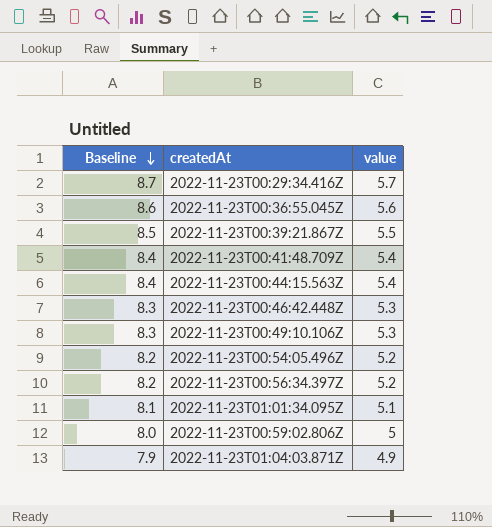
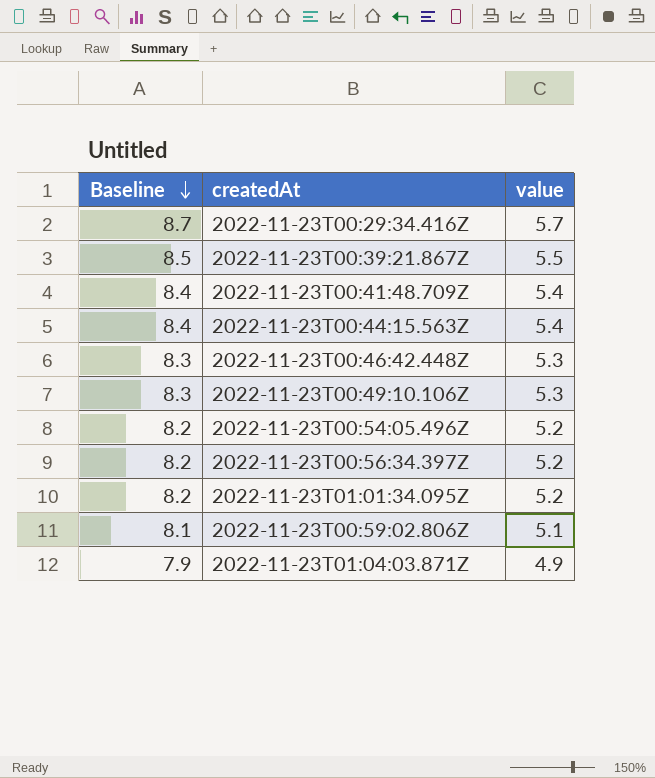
row 2022-11-23T00:36:55.045Z: 8.6 | 5.6 -> none
2022-11-23T01:01:34.095Z | Baseline: 8.1 -> 8.2
2022-11-23T01:01:34.095Z | value: 5.1 -> 5.2
2022-11-23T00:59:02.806Z | Baseline: 8.0 -> 8.1
2022-11-23T00:59:02.806Z | value: 5 -> 5.1

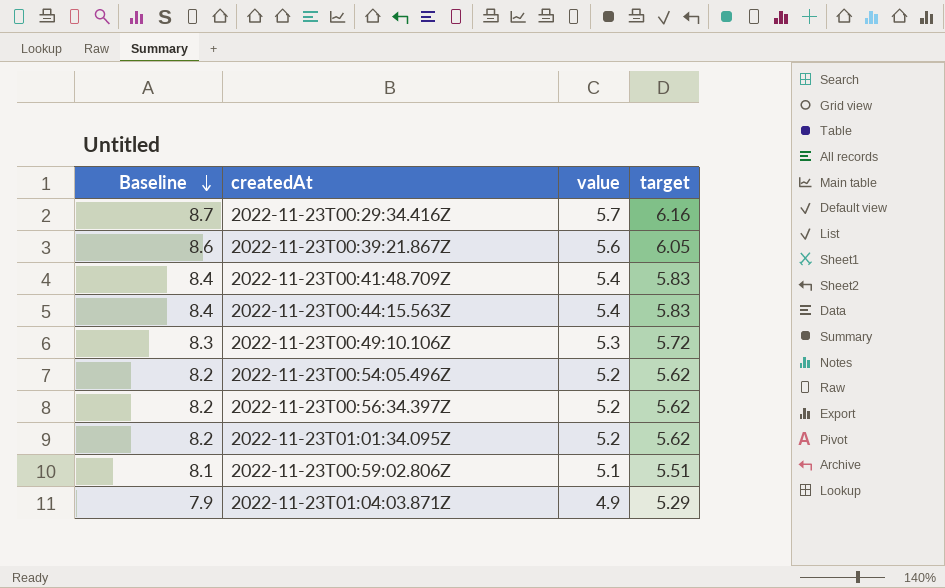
column target | formula: none -> [value] * 1.08
row 2022-11-23T00:46:42.448Z: 8.3 | 5.3 -> none
2022-11-23T00:39:21.867Z | Baseline: 8.5 -> 8.6
2022-11-23T00:39:21.867Z | value: 5.5 -> 5.6

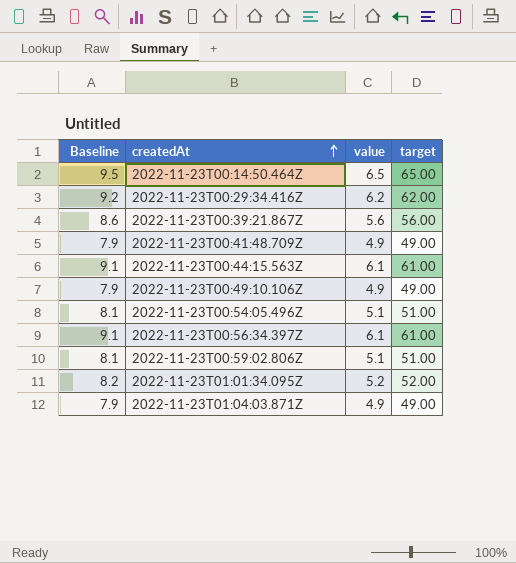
row order: Baseline descending -> createdAt ascending
column target | formula: [value] * 1.08 -> [value] * 10
row 2022-11-23T00:14:50.464Z: none -> 9.5 | 6.5 | 65.00
2022-11-23T00:29:34.416Z | Baseline: 8.7 -> 9.2
2022-11-23T00:29:34.416Z | value: 5.7 -> 6.2
2022-11-23T00:41:48.709Z | Baseline: 8.4 -> 7.9
2022-11-23T00:41:48.709Z | value: 5.4 -> 4.9
2022-11-23T00:44:15.563Z | Baseline: 8.4 -> 9.1
2022-11-23T00:44:15.563Z | value: 5.4 -> 6.1
2022-11-23T00:49:10.106Z | Baseline: 8.3 -> 7.9
2022-11-23T00:49:10.106Z | value: 5.3 -> 4.9
2022-11-23T00:54:05.496Z | Baseline: 8.2 -> 8.1
2022-11-23T00:54:05.496Z | value: 5.2 -> 5.1
2022-11-23T00:56:34.397Z | Baseline: 8.2 -> 9.1
2022-11-23T00:56:34.397Z | value: 5.2 -> 6.1

